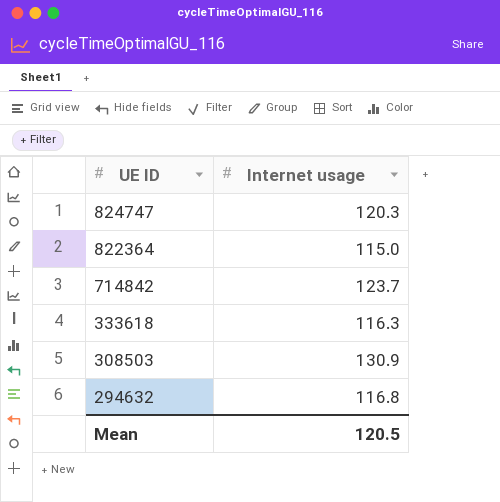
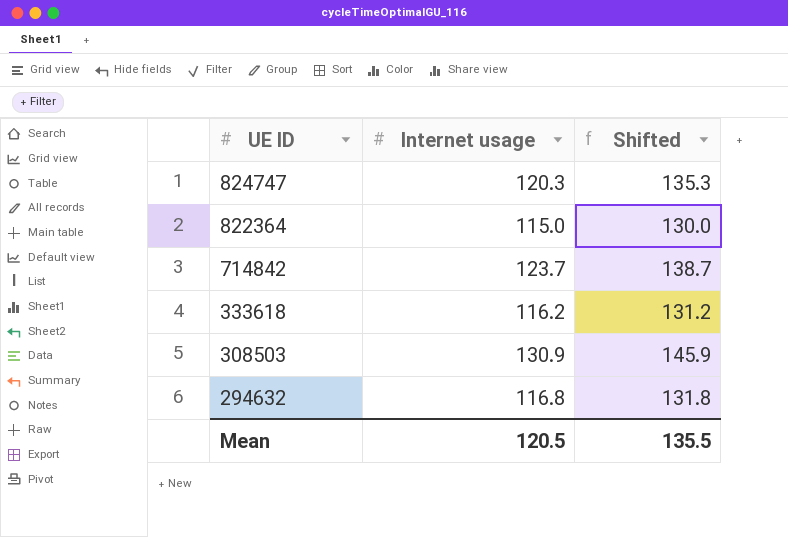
column Shifted | formula: none -> [Internet usage] + 15
333618 | Internet usage: 116.3 -> 116.2

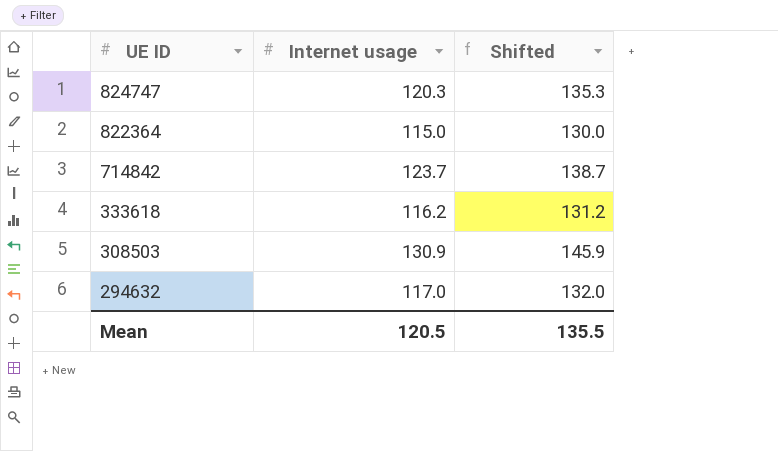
294632 | Internet usage: 116.8 -> 117.0
294632 | Shifted: 131.8 -> 132.0

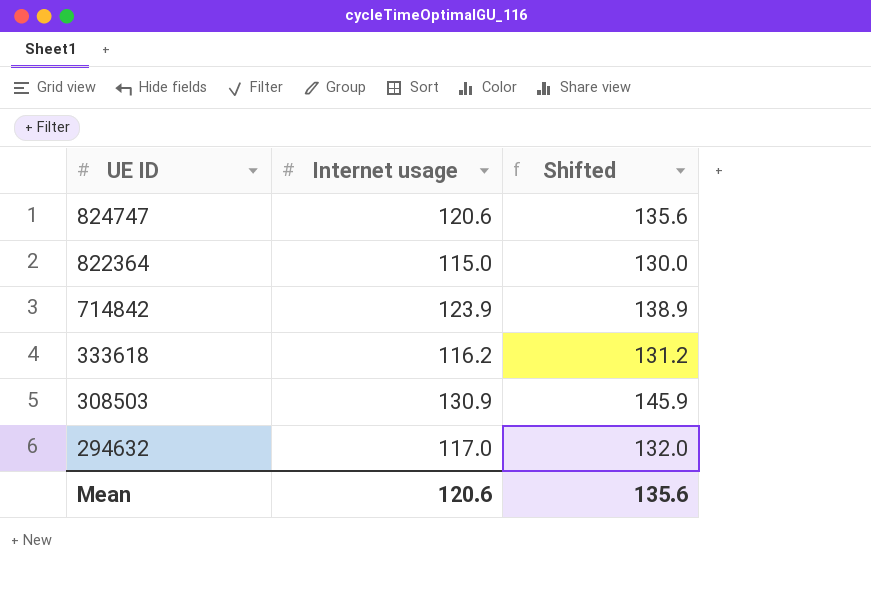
824747 | Internet usage: 120.3 -> 120.6
824747 | Shifted: 135.3 -> 135.6
714842 | Internet usage: 123.7 -> 123.9
714842 | Shifted: 138.7 -> 138.9
Mean | Internet usage: 120.5 -> 120.6
Mean | Shifted: 135.5 -> 135.6

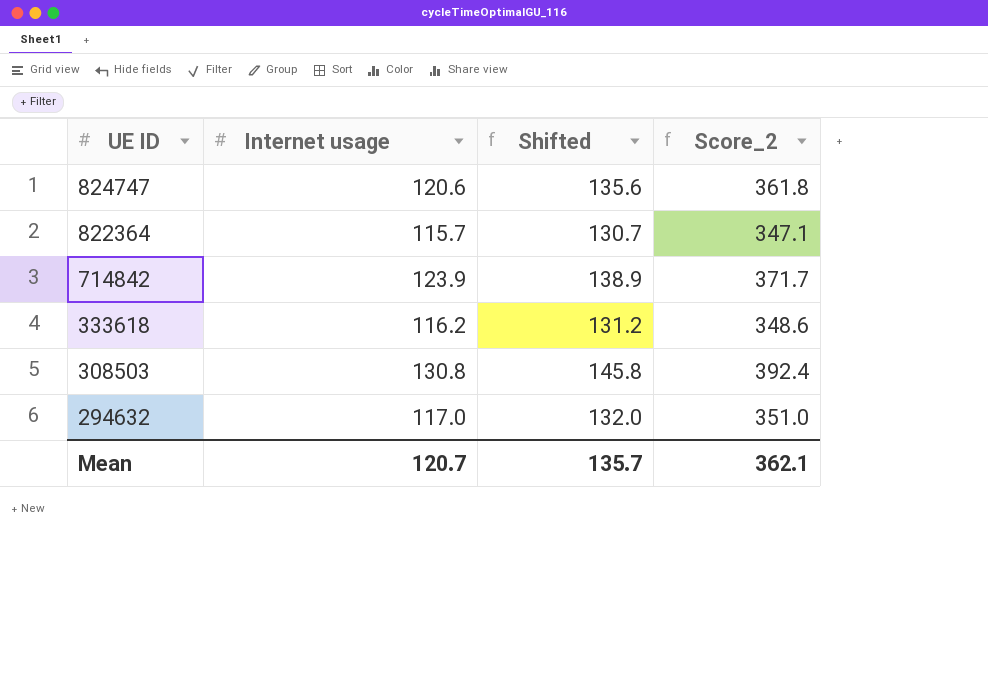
column Score_2 | formula: none -> [Internet usage] * 3
822364 | Internet usage: 115.0 -> 115.7
822364 | Shifted: 130.0 -> 130.7
308503 | Internet usage: 130.9 -> 130.8
308503 | Shifted: 145.9 -> 145.8
Mean | Internet usage: 120.6 -> 120.7
Mean | Shifted: 135.6 -> 135.7

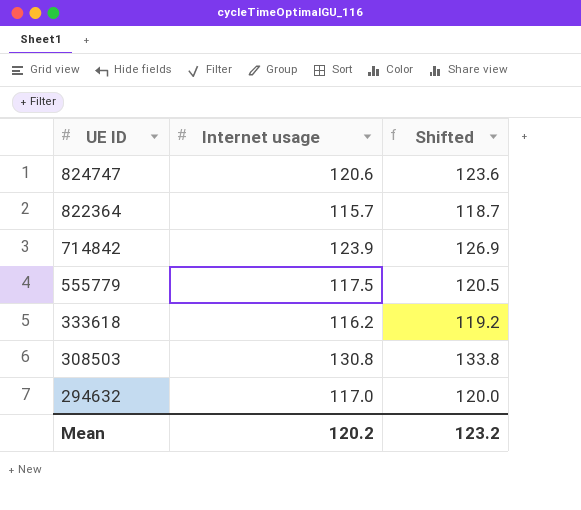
column Score_2 | formula: [Internet usage] * 3 -> none
column Shifted | formula: [Internet usage] + 15 -> [Internet usage] + 3
row 555779: none -> 117.5 | 120.5
Mean | Internet usage: 120.7 -> 120.2
Mean | Shifted: 135.7 -> 123.2

